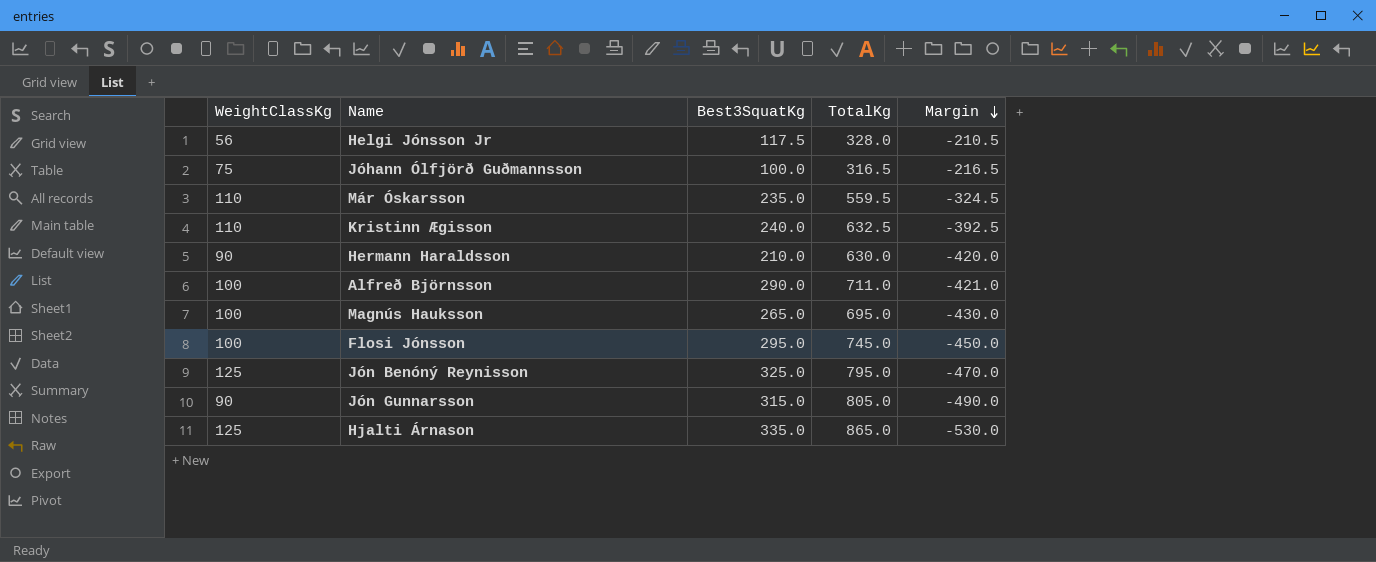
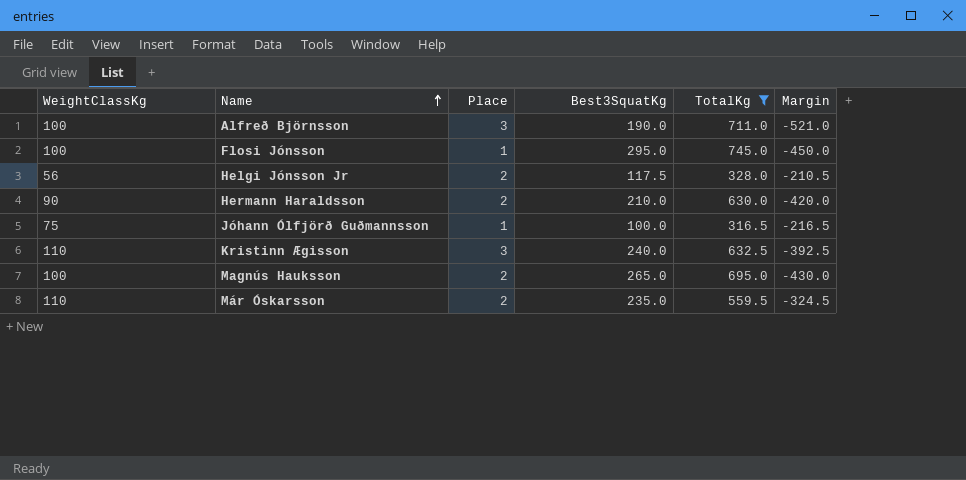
filter: none -> TotalKg <= 745.0
row order: Margin descending -> Name ascending
column Place | position: none -> 3
Alfreð Björnsson | Best3SquatKg: 290.0 -> 190.0
Alfreð Björnsson | Margin: -421.0 -> -521.0

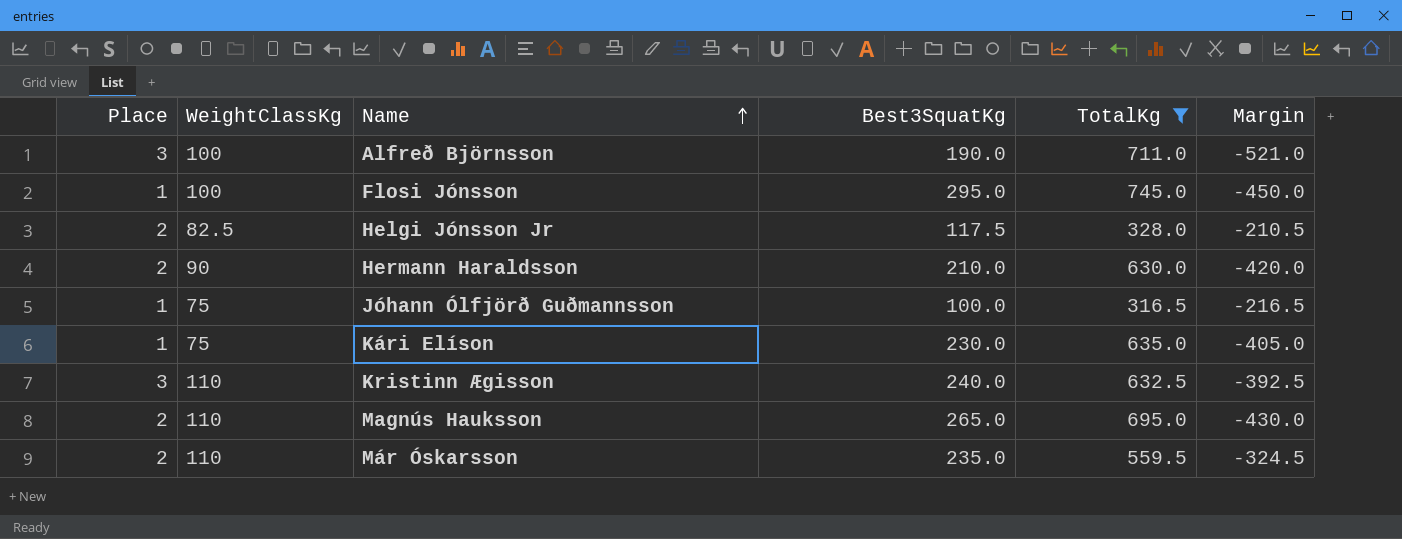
column Place | position: 3 -> 1
Helgi Jónsson Jr | WeightClassKg: 56 -> 82.5
row Kári Elíson: none -> 1 | 75 | 230.0 | 635.0 | -405.0
Magnús Hauksson | WeightClassKg: 100 -> 110

